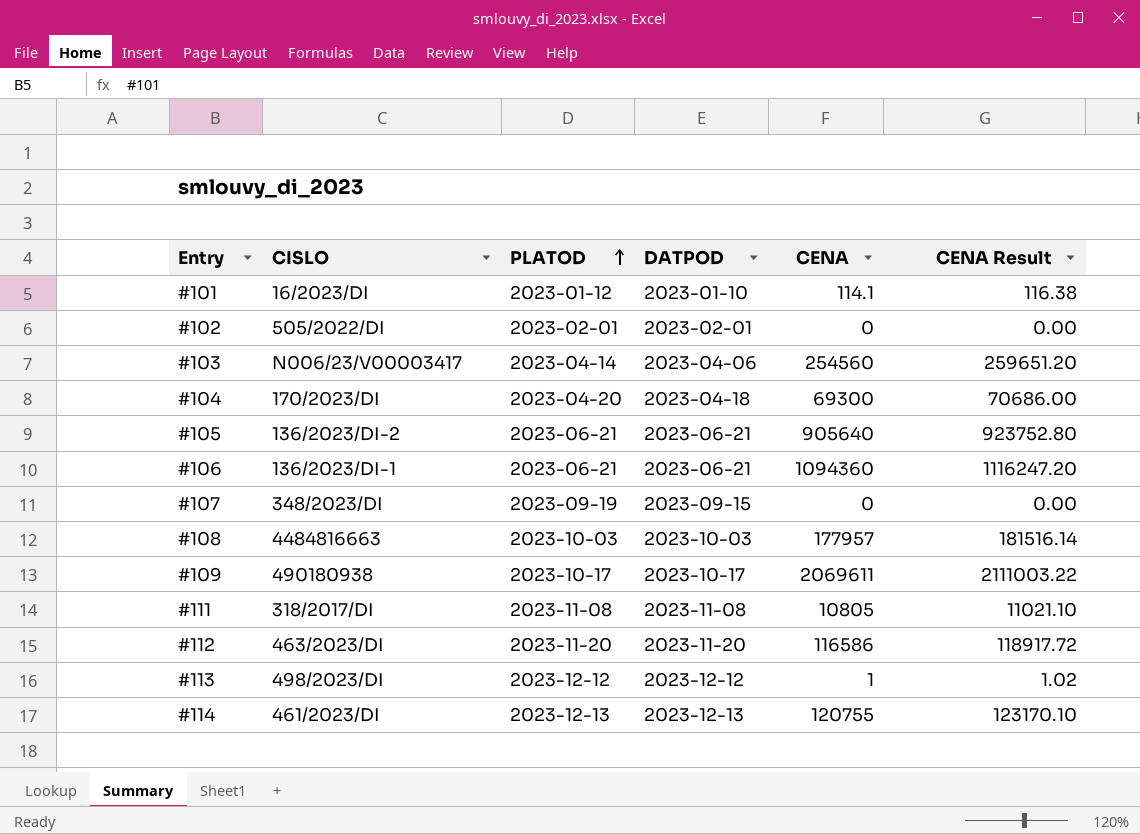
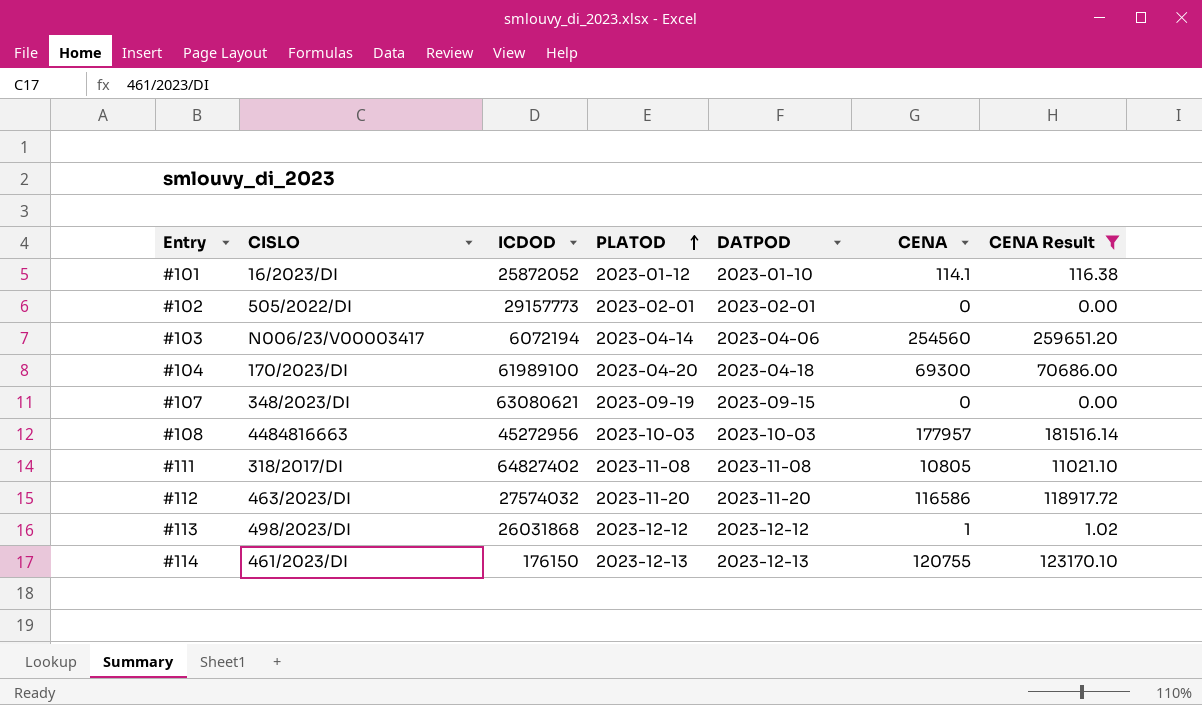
filter: none -> CENA Result <= 259651.20
column ICDOD | position: none -> 3

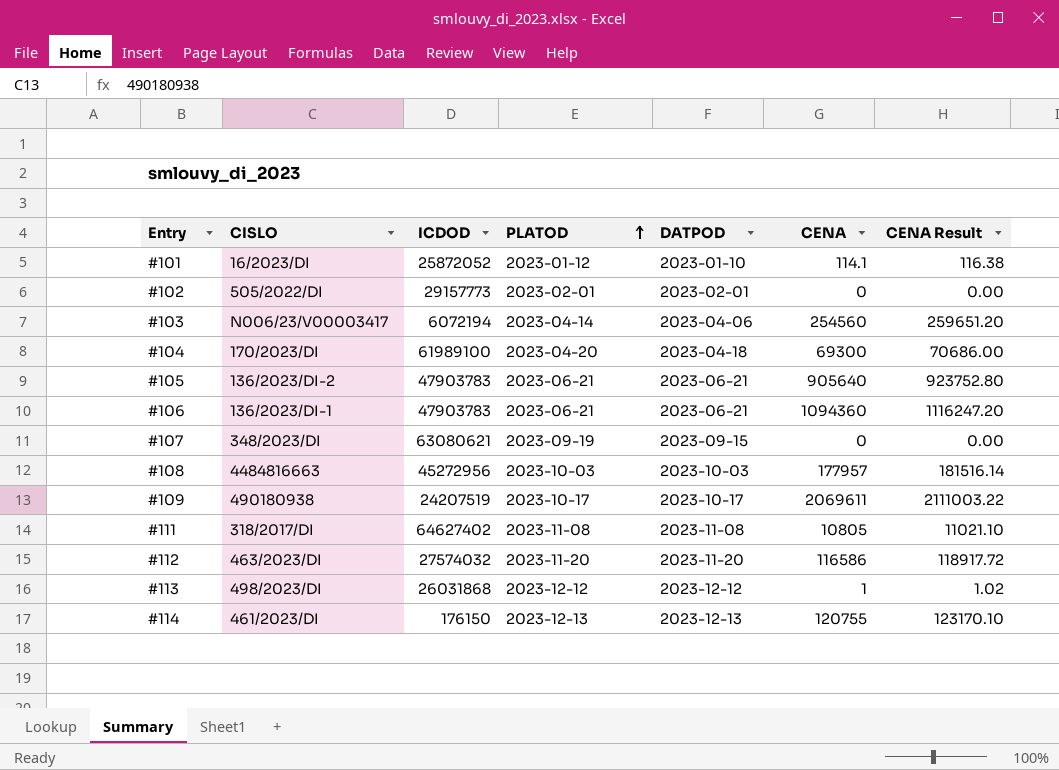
filter: CENA Result <= 259651.20 -> none
#111 | ICDOD: 64827402 -> 64627402

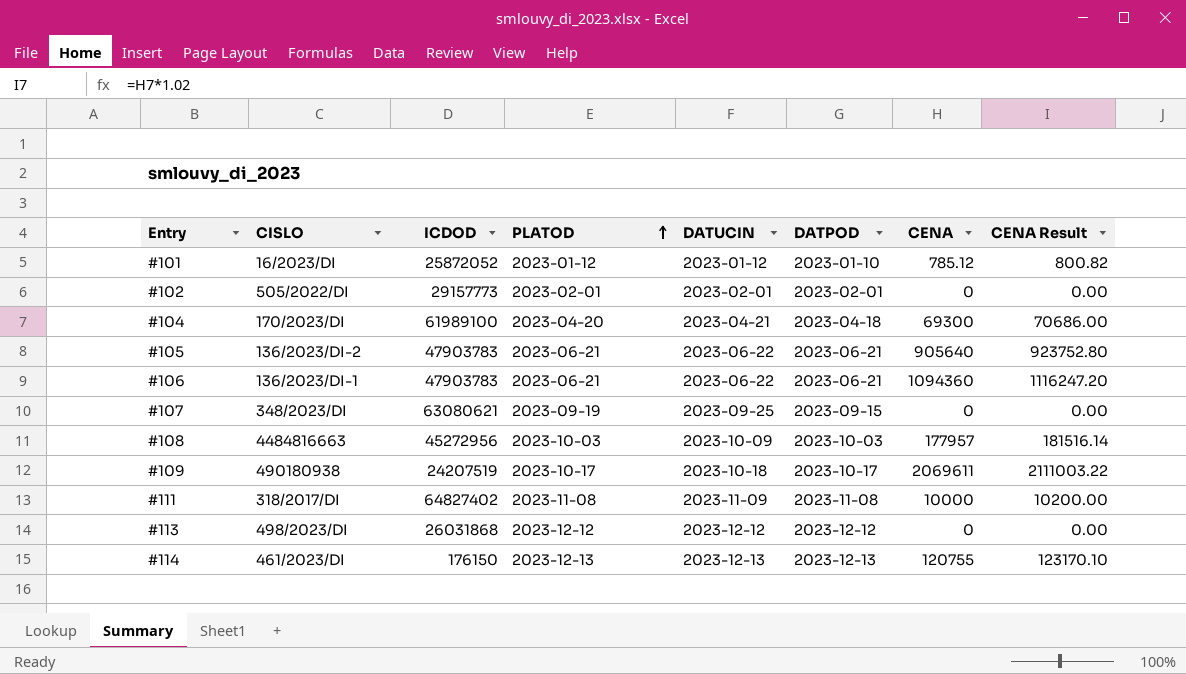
column DATUCIN | position: none -> 5
row #103: N006/23/V00003417 | 6072194 | 2023-04-14 | 2023-04-06 | 254560 | 259651.20 -> none
row #112: 463/2023/DI | 27574032 | 2023-11-20 | 2023-11-20 | 116586 | 118917.72 -> none
#101 | CENA: 114.1 -> 785.12
#101 | CENA Result: 116.38 -> 800.82
#111 | ICDOD: 64627402 -> 64827402
#111 | CENA: 10805 -> 10000
#111 | CENA Result: 11021.10 -> 10200.00
#113 | CENA: 1 -> 0
#113 | CENA Result: 1.02 -> 0.00

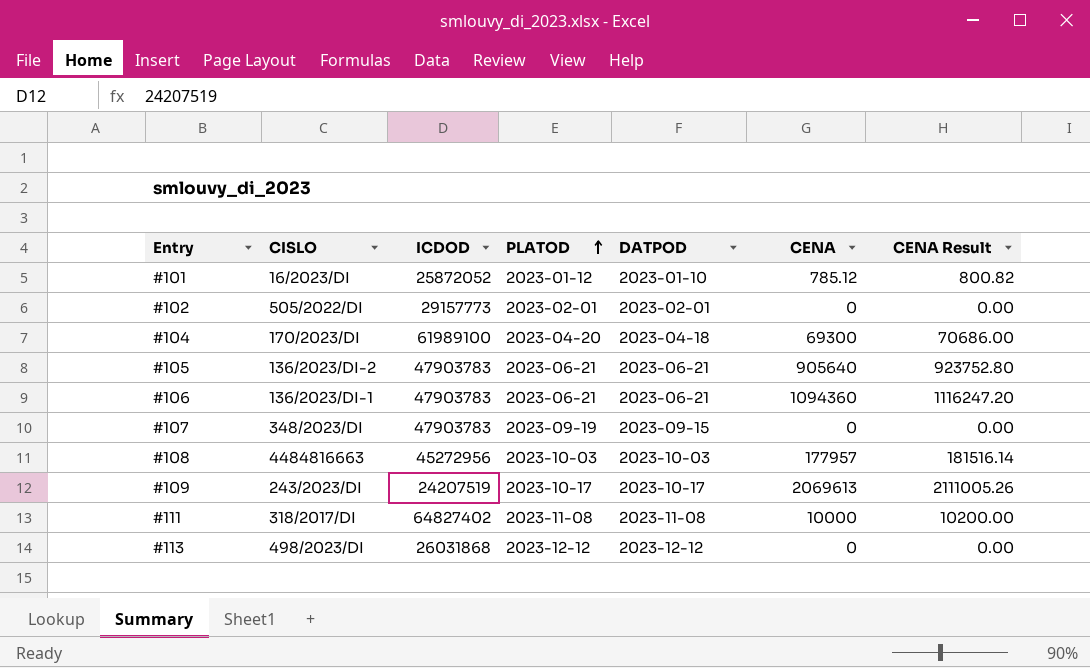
column DATUCIN | position: 5 -> none
row #114: 461/2023/DI | 176150 | 2023-12-13 | 2023-12-13 | 2023-12-13 | 120755 | 123170.10 -> none
#107 | ICDOD: 63080621 -> 47903783
#109 | CISLO: 490180938 -> 243/2023/DI
#109 | CENA: 2069611 -> 2069613
#109 | CENA Result: 2111003.22 -> 2111005.26

